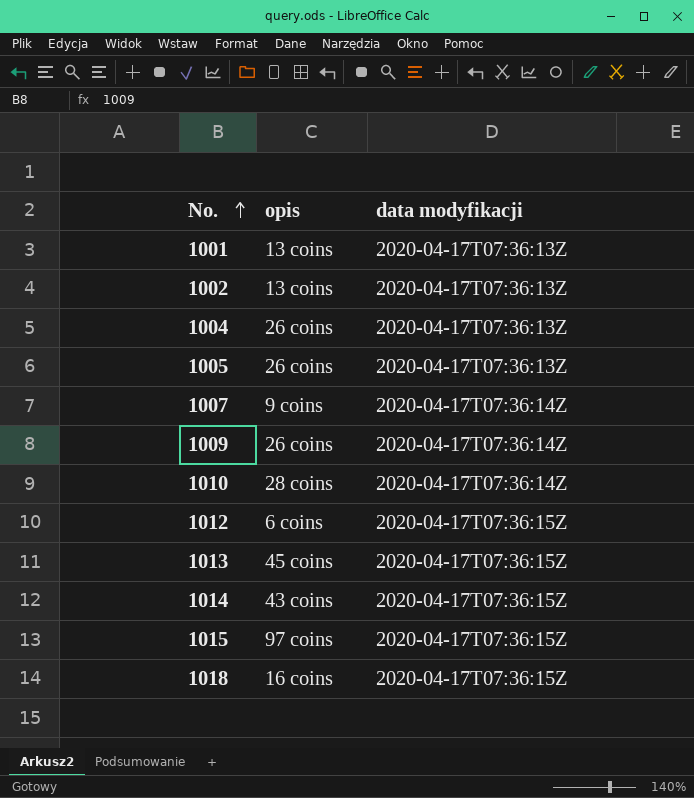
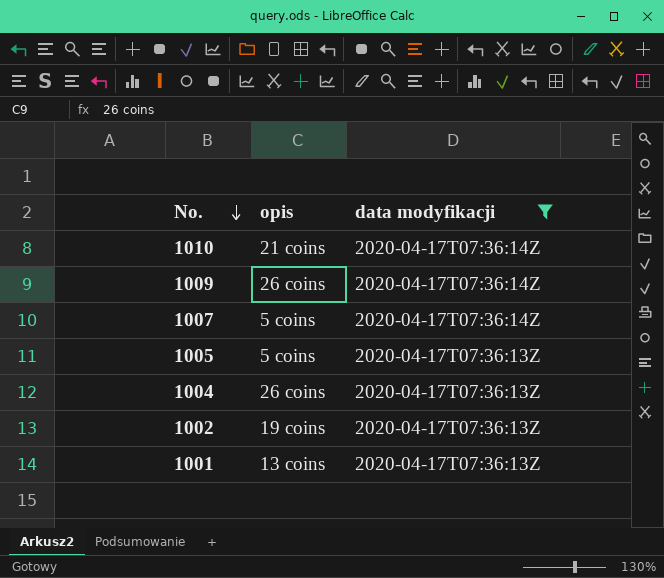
filter: none -> data modyfikacji != 2020-04-17T07:36:15Z
row order: No. ascending -> No. descending
1010 | opis: 28 coins -> 21 coins
1007 | opis: 9 coins -> 5 coins
1005 | opis: 26 coins -> 5 coins
1002 | opis: 13 coins -> 19 coins

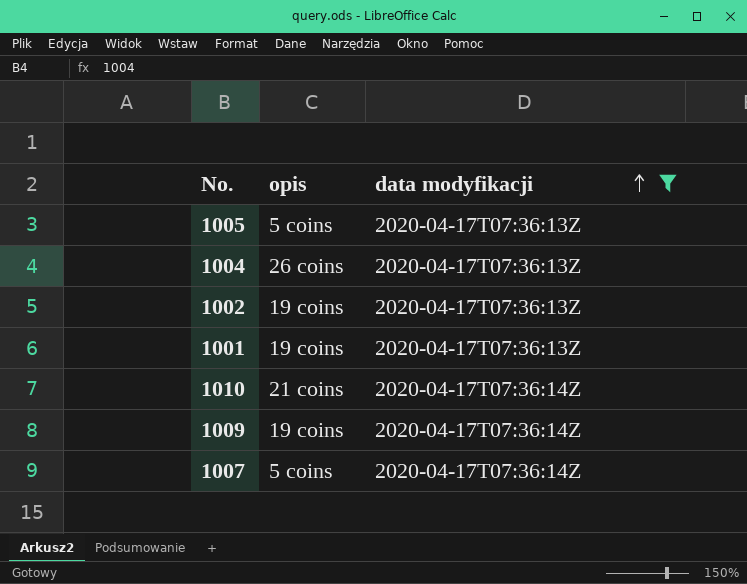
row order: No. descending -> data modyfikacji ascending
1001 | opis: 13 coins -> 19 coins
1009 | opis: 26 coins -> 19 coins

